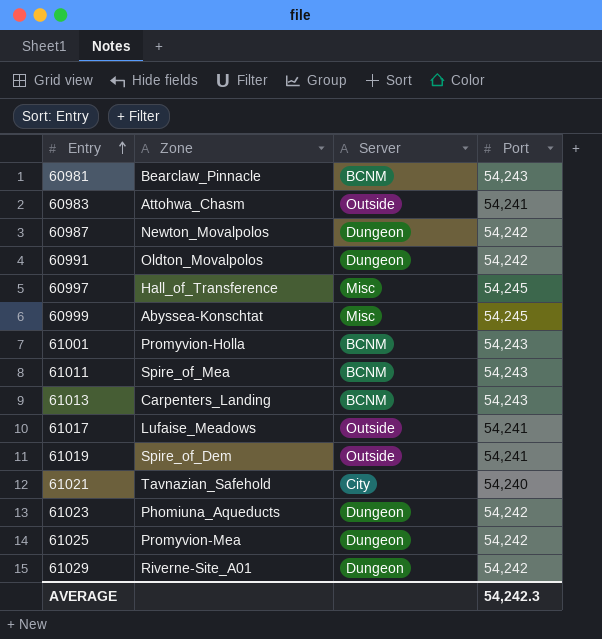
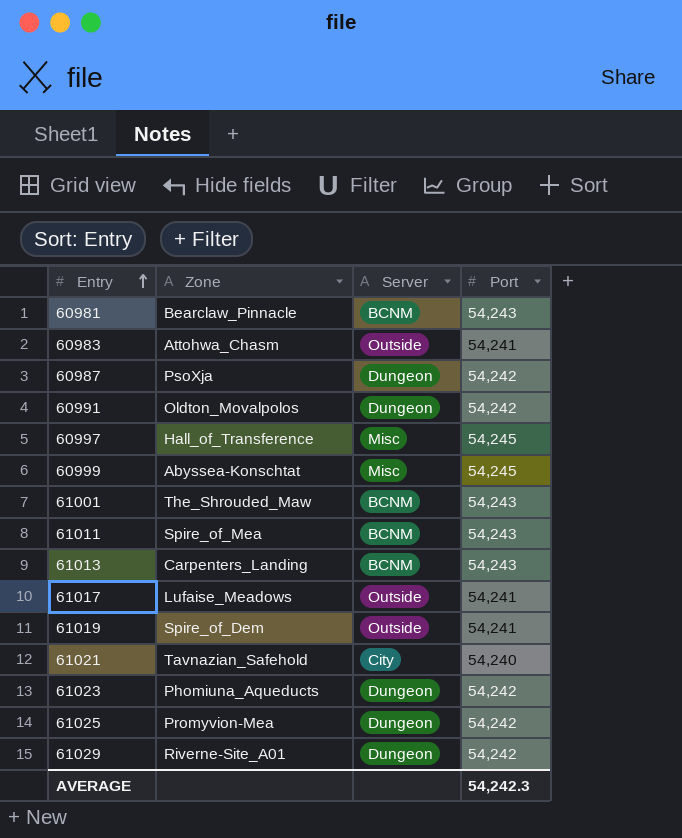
60987 | Zone: Newton_Movalpolos -> PsoXja
61001 | Zone: Promyvion-Holla -> The_Shrouded_Maw

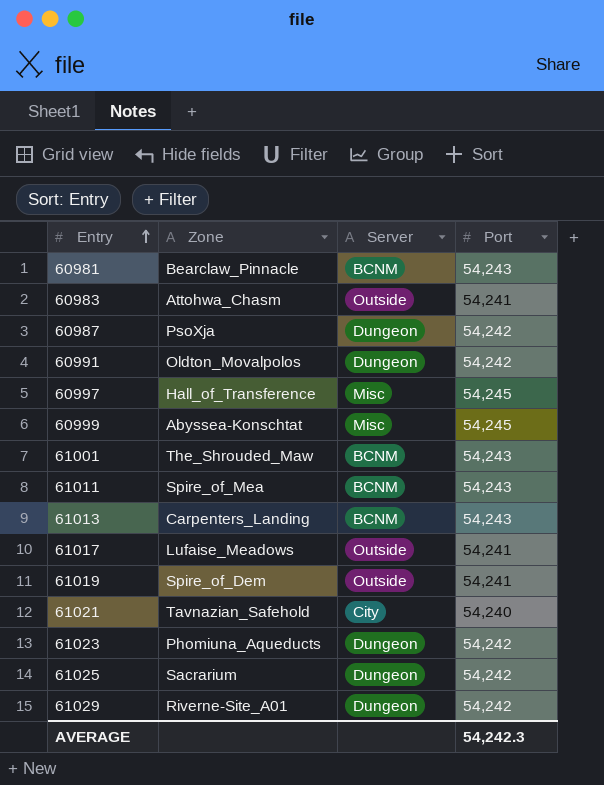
61025 | Zone: Promyvion-Mea -> Sacrarium

